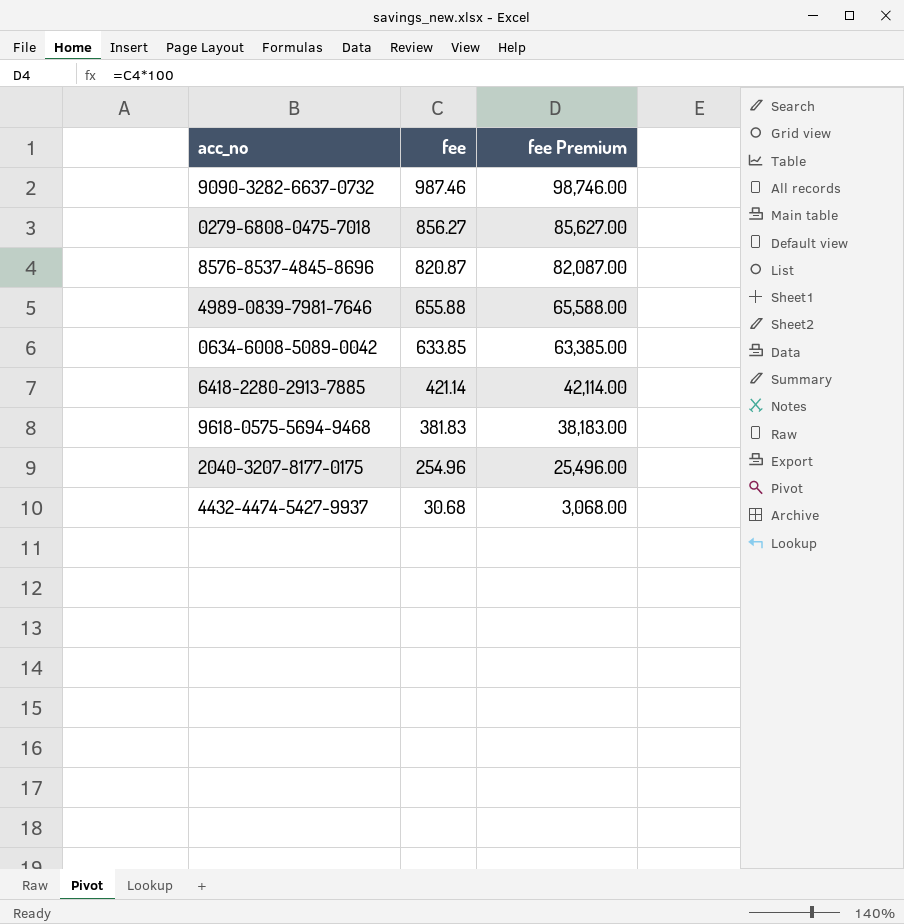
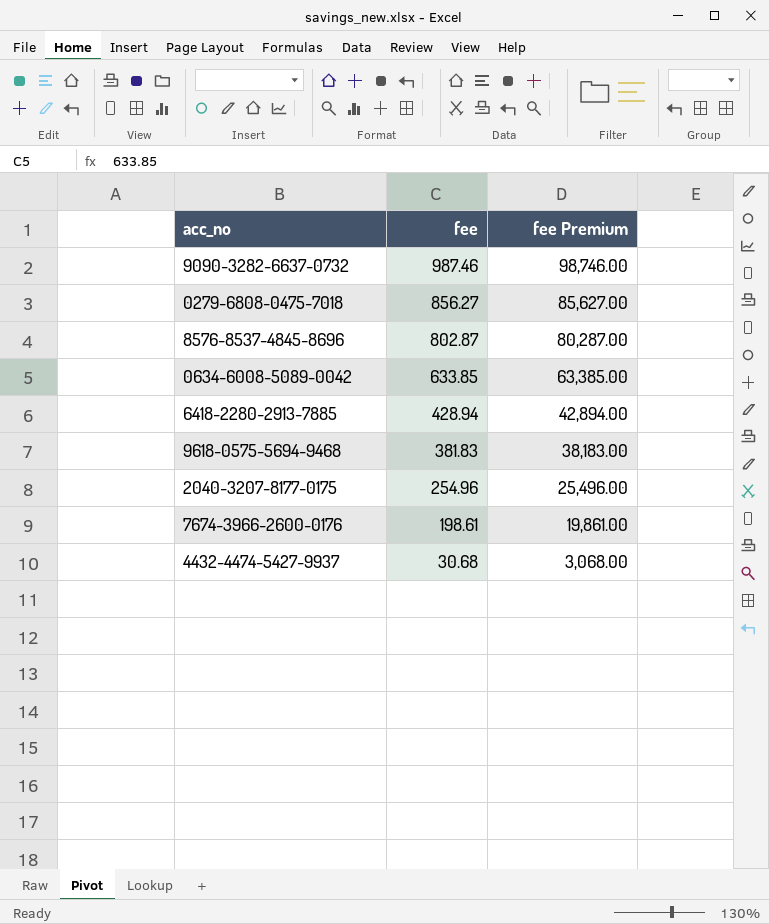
row 4989-0839-7981-7646: 655.88 | 65,588.00 -> none
8576-8537-4845-8696 | fee: 820.87 -> 802.87
8576-8537-4845-8696 | fee Premium: 82,087.00 -> 80,287.00
6418-2280-2913-7885 | fee: 421.14 -> 428.94
6418-2280-2913-7885 | fee Premium: 42,114.00 -> 42,894.00
row 7674-3966-2600-0176: none -> 198.61 | 19,861.00

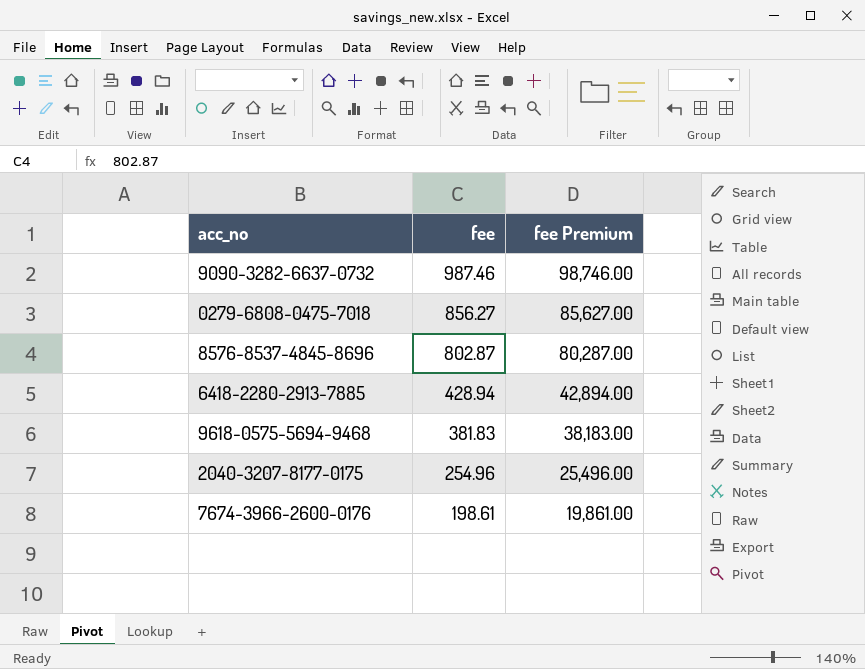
row 0634-6008-5089-0042: 633.85 | 63,385.00 -> none
row 4432-4474-5427-9937: 30.68 | 3,068.00 -> none

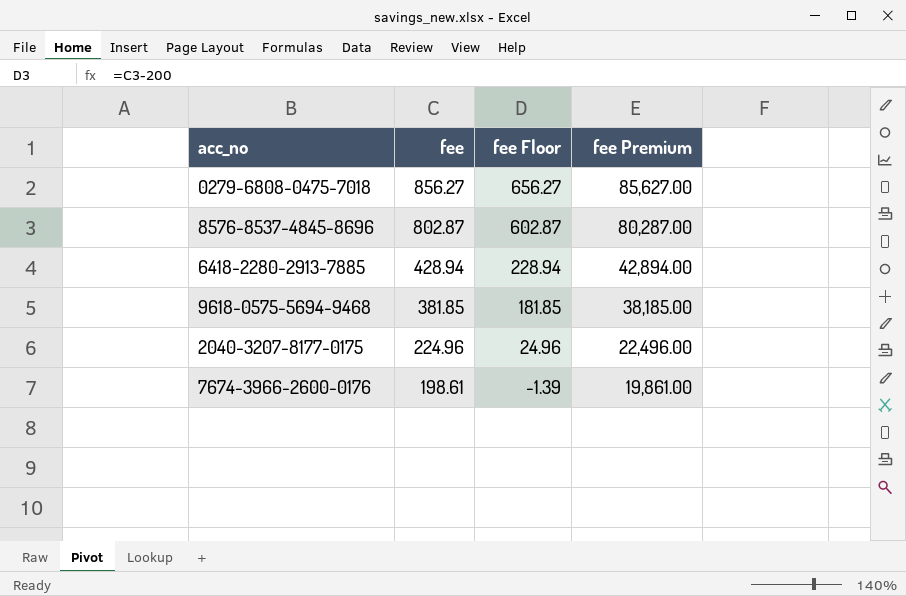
column fee Floor | formula: none -> [fee] - 200
row 9090-3282-6637-0732: 987.46 | 98,746.00 -> none
9618-0575-5694-9468 | fee: 381.83 -> 381.85
9618-0575-5694-9468 | fee Premium: 38,183.00 -> 38,185.00
2040-3207-8177-0175 | fee: 254.96 -> 224.96
2040-3207-8177-0175 | fee Premium: 25,496.00 -> 22,496.00

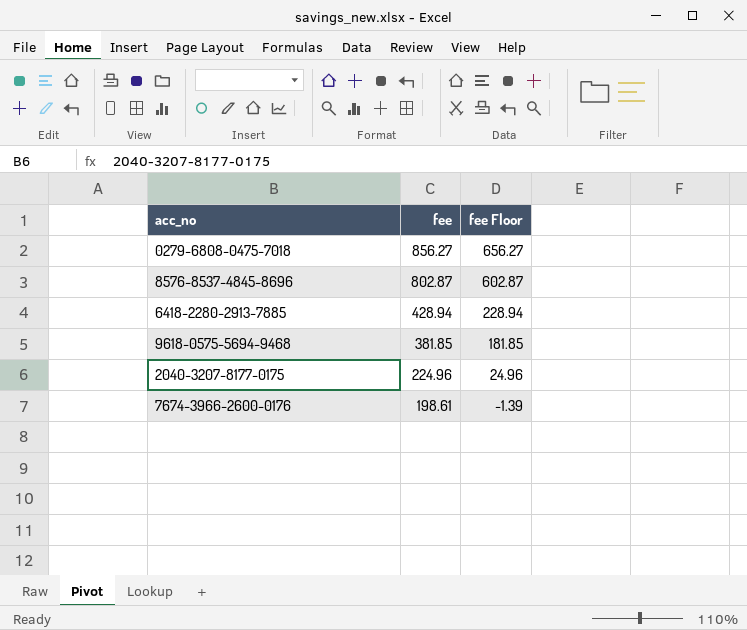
column fee Premium | formula: [fee] * 100 -> none

